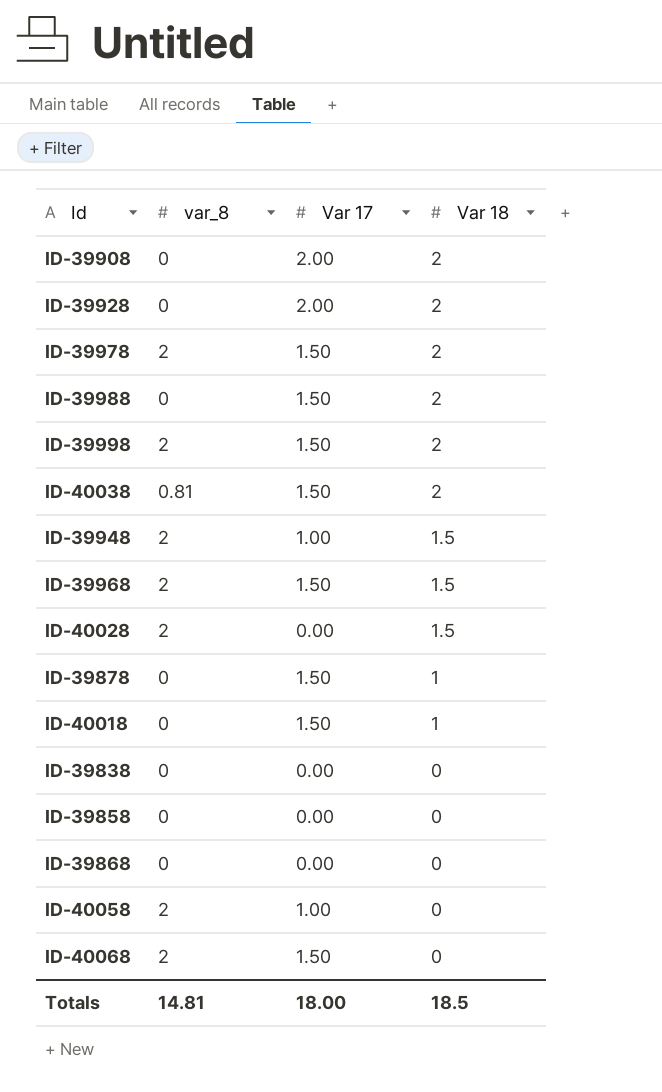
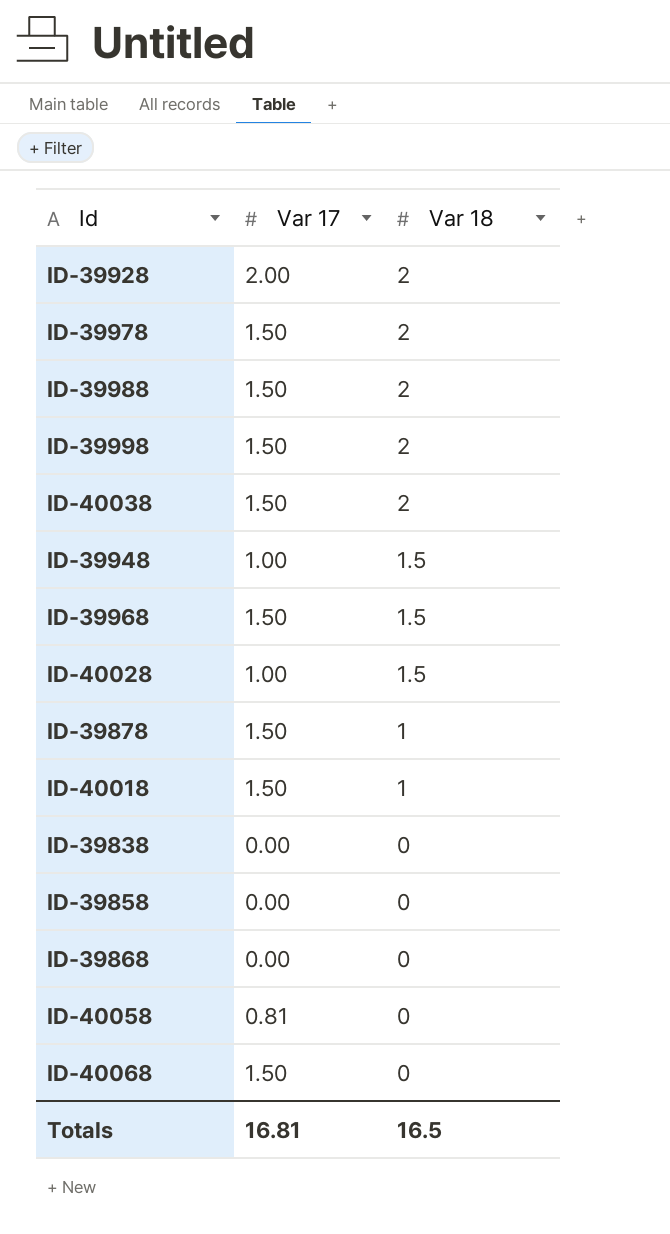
column var_8 | position: 2 -> none
row ID-39908: 0 | 2.00 | 2 -> none
ID-40028 | Var 17: 0.00 -> 1.00
ID-40058 | Var 17: 1.00 -> 0.81
Totals | Var 17: 18.00 -> 16.81
Totals | Var 18: 18.5 -> 16.5

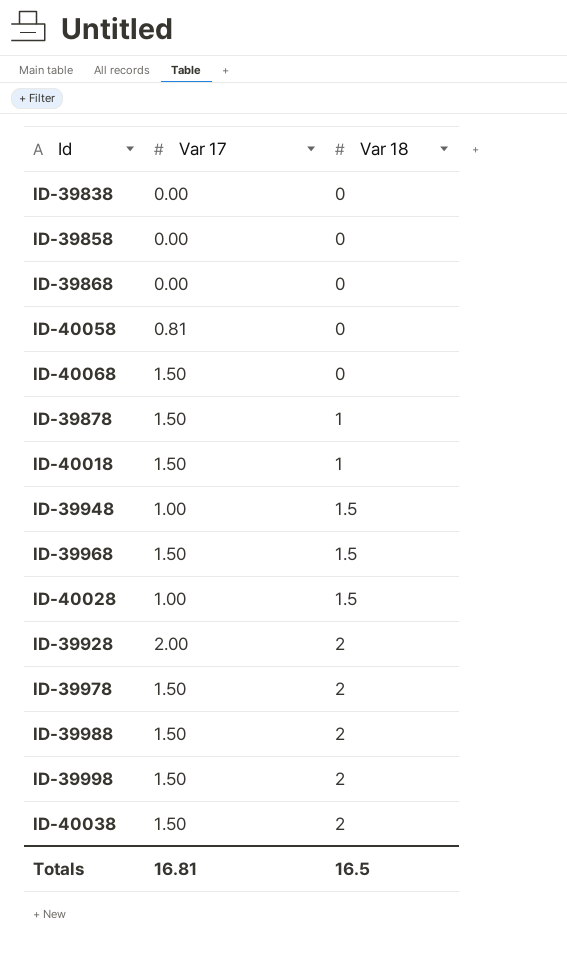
row order: Var 18 descending -> Var 18 ascending

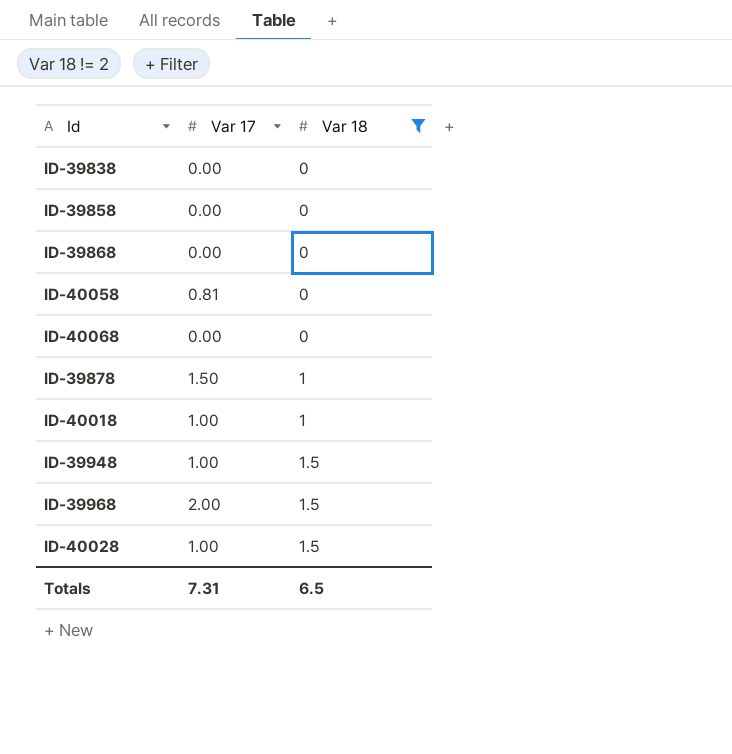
filter: none -> Var 18 != 2
ID-40068 | Var 17: 1.50 -> 0.00
ID-40018 | Var 17: 1.50 -> 1.00
ID-39968 | Var 17: 1.50 -> 2.00
Totals | Var 17: 16.81 -> 7.31
Totals | Var 18: 16.5 -> 6.5

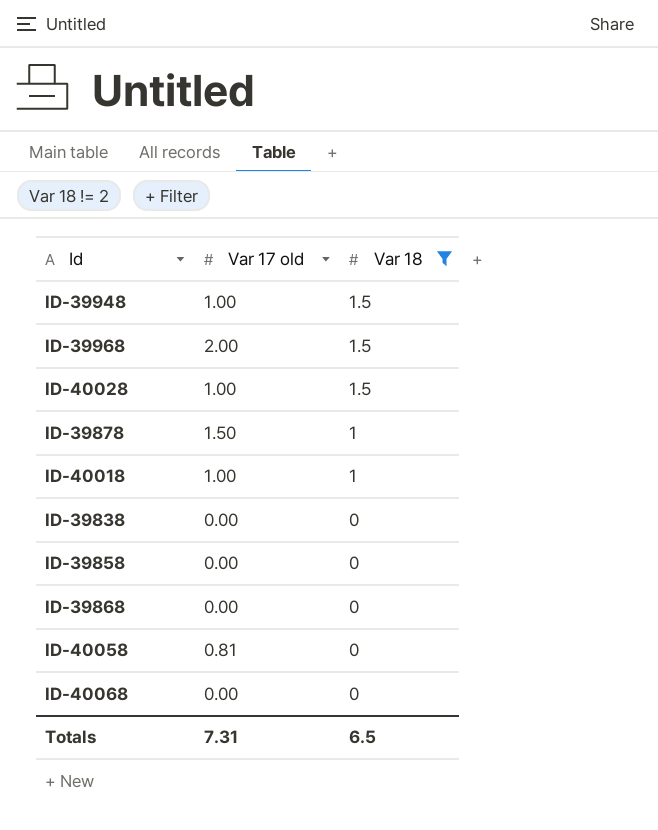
row order: Var 18 ascending -> Var 18 descending
column name: Var 17 -> Var 17 old

